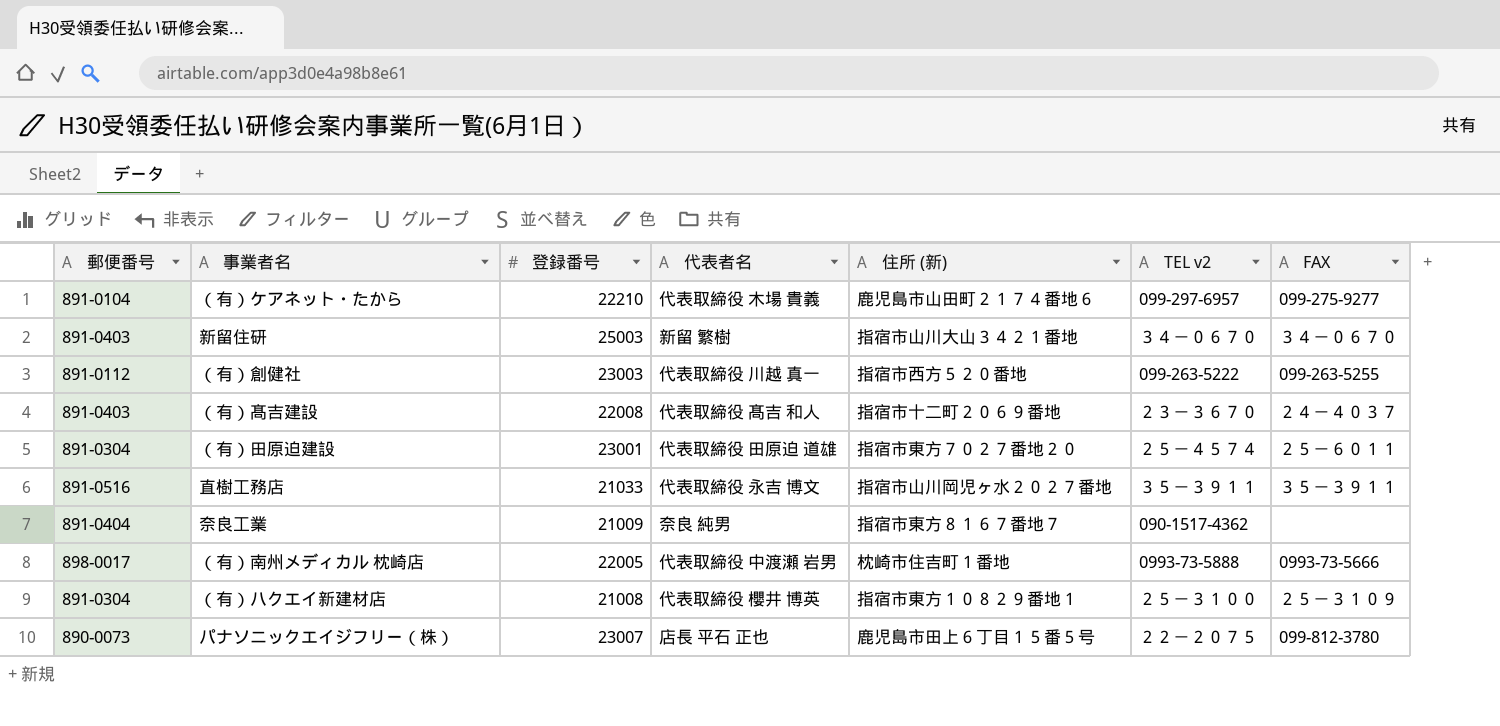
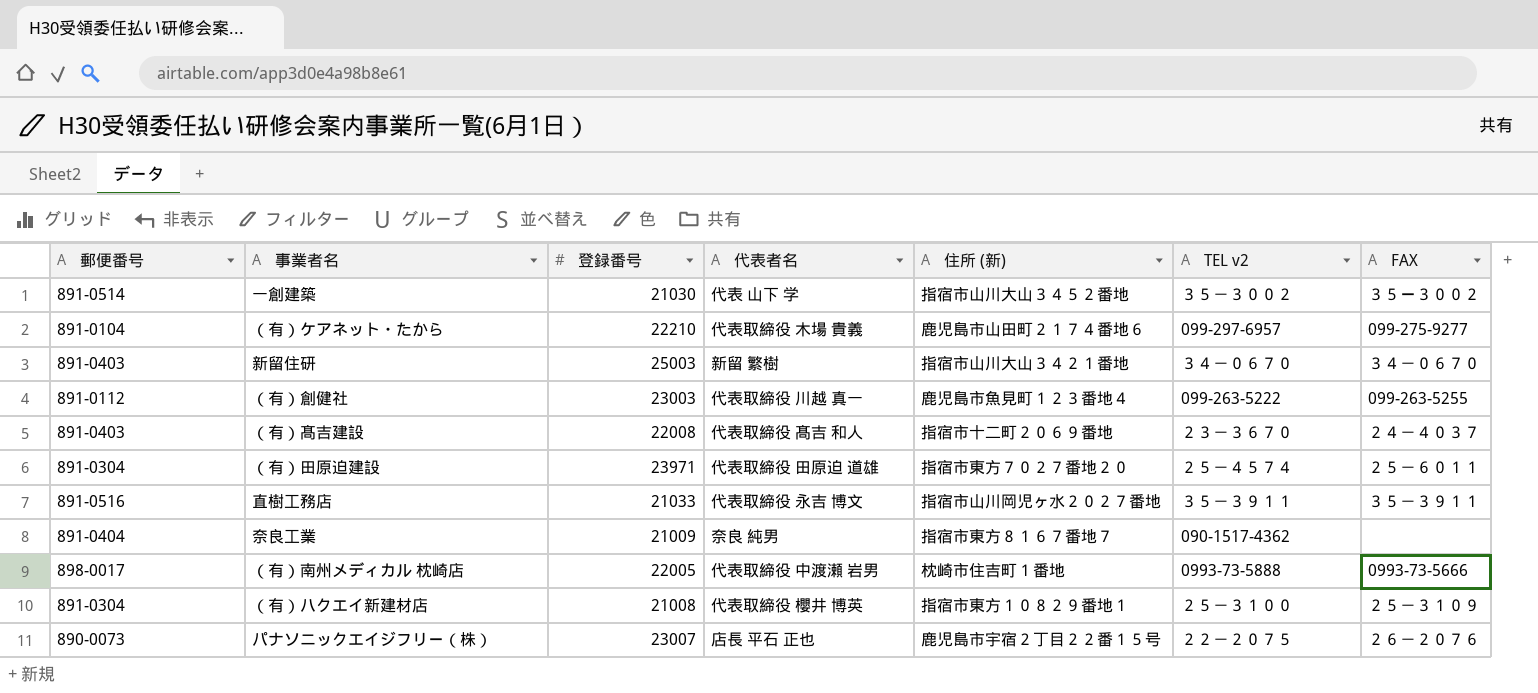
row 一創建築: none -> 891-0514 | 21030 | 代表 山下 学 | 指宿市山川大山３４５２番地 | ３５－３００２ | ３５ー３００２
（有）創健社 | 住所 (新): 指宿市西方５２０番地 -> 鹿児島市魚見町１２３番地４
（有）田原迫建設 | 登録番号: 23001 -> 23971
パナソニックエイジフリー（株） | 住所 (新): 鹿児島市田上６丁目１５番５号 -> 鹿児島市宇宿２丁目２２番１５号
パナソニックエイジフリー（株） | FAX: 099-812-3780 -> ２６－２０７６

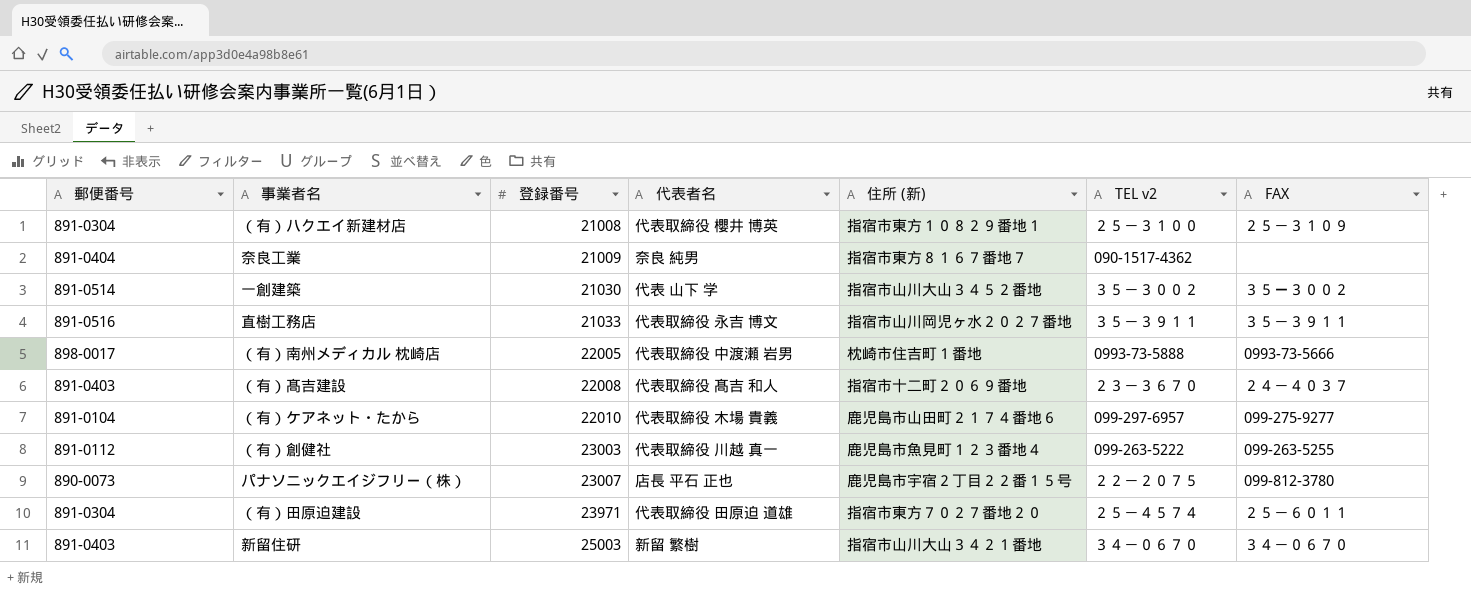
row order: none -> 登録番号 ascending
（有）ケアネット・たから | 登録番号: 22210 -> 22010
パナソニックエイジフリー（株） | FAX: ２６－２０７６ -> 099-812-3780

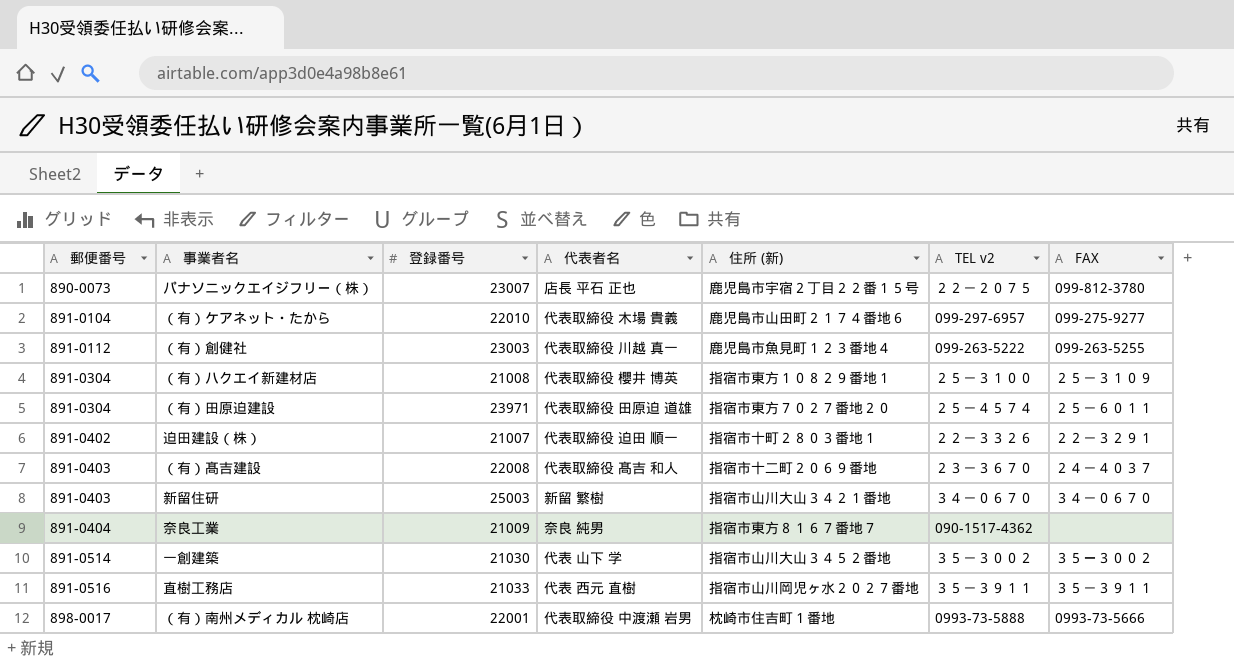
row order: 登録番号 ascending -> 郵便番号 ascending
row 迫田建設（株）: none -> 891-0402 | 21007 | 代表取締役 迫田 順一 | 指宿市十町２８０３番地１ | ２２－３３２６ | ２２－３２９１
直樹工務店 | 代表者名: 代表取締役 永吉 博文 -> 代表 西元 直樹
（有）南州メディカル 枕崎店 | 登録番号: 22005 -> 22001

